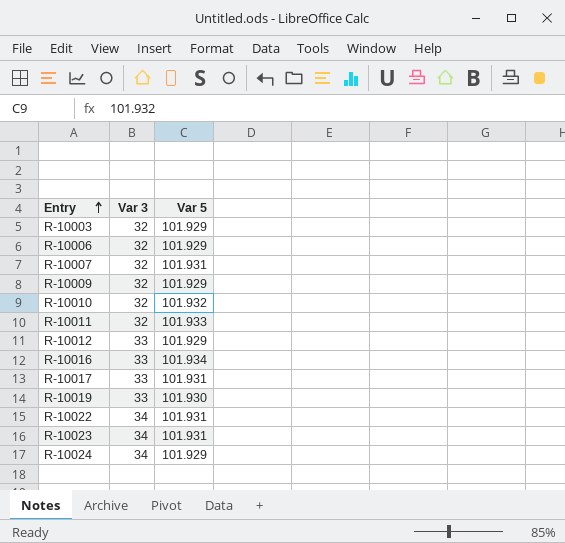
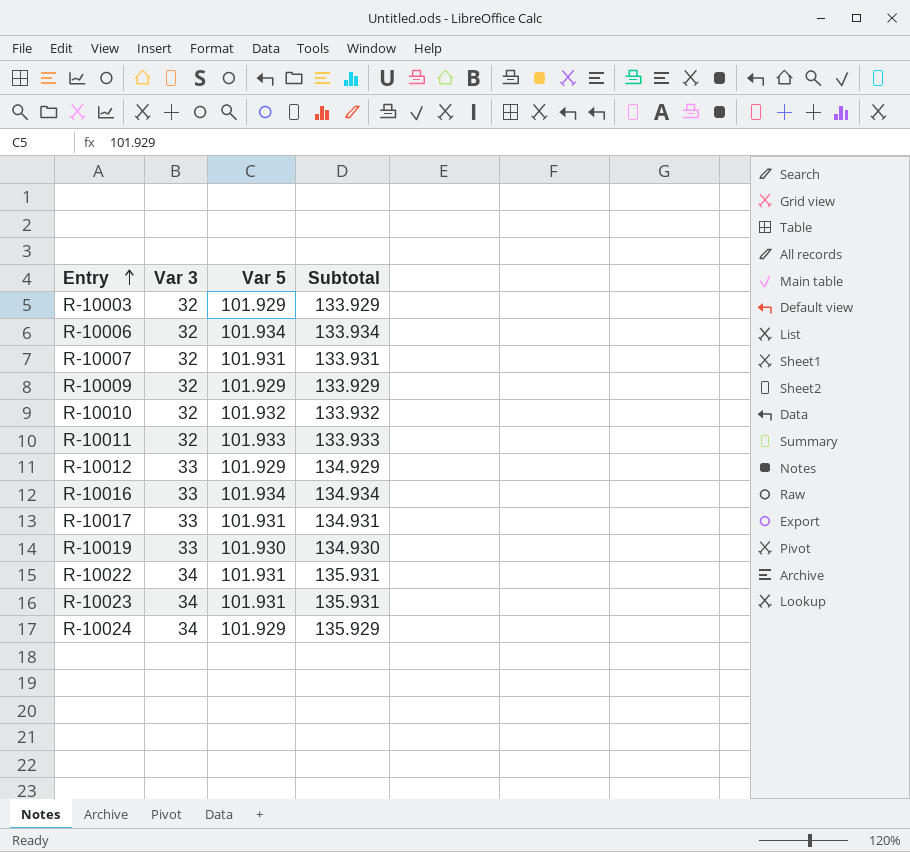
column Subtotal | formula: none -> [Var 3] + [Var 5]
R-10006 | Var 5: 101.929 -> 101.934

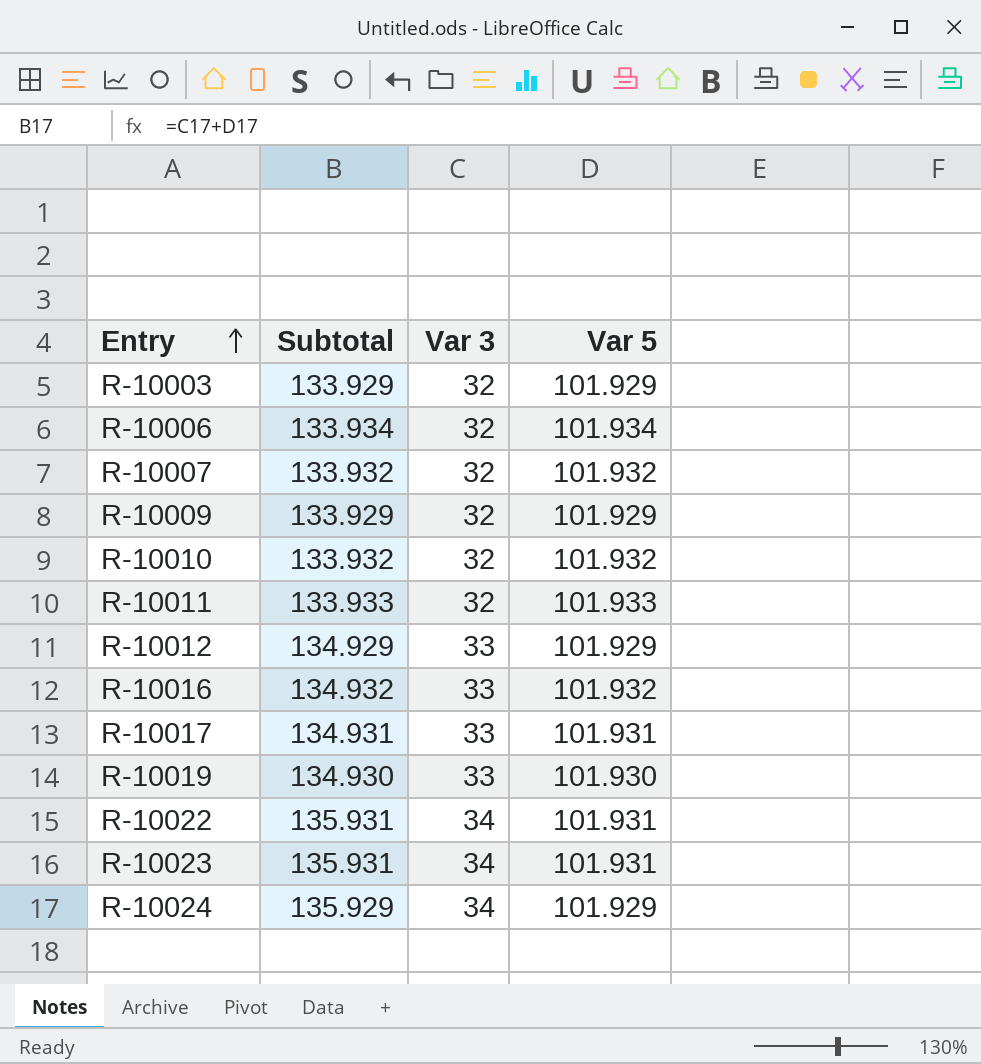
column Subtotal | position: 4 -> 2
R-10007 | Subtotal: 133.931 -> 133.932
R-10007 | Var 5: 101.931 -> 101.932
R-10016 | Subtotal: 134.934 -> 134.932
R-10016 | Var 5: 101.934 -> 101.932

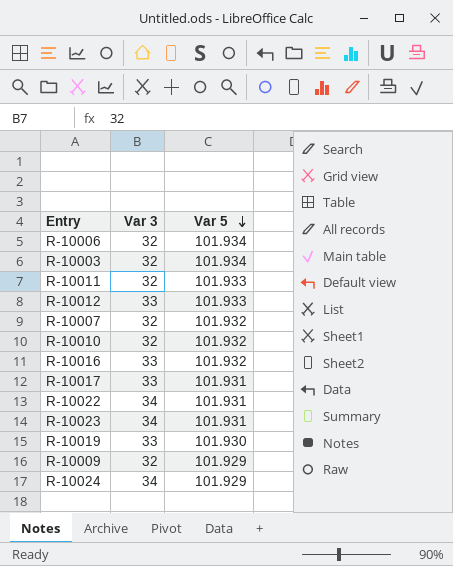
row order: Entry ascending -> Var 5 descending
column Subtotal | formula: [Var 3] + [Var 5] -> none
R-10003 | Var 5: 101.929 -> 101.934
R-10012 | Var 5: 101.929 -> 101.933

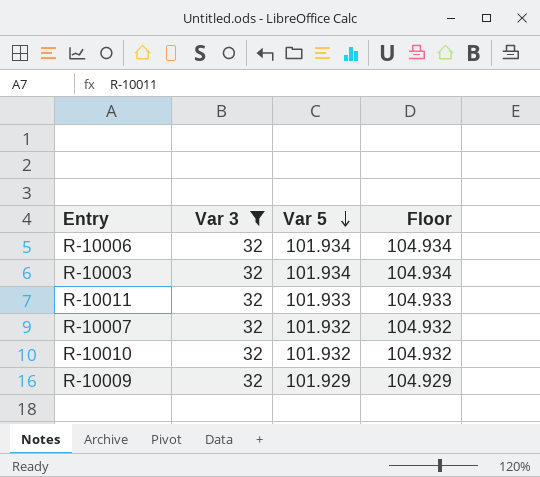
filter: none -> Var 3 = 32
column Floor | formula: none -> [Var 5] + 3

